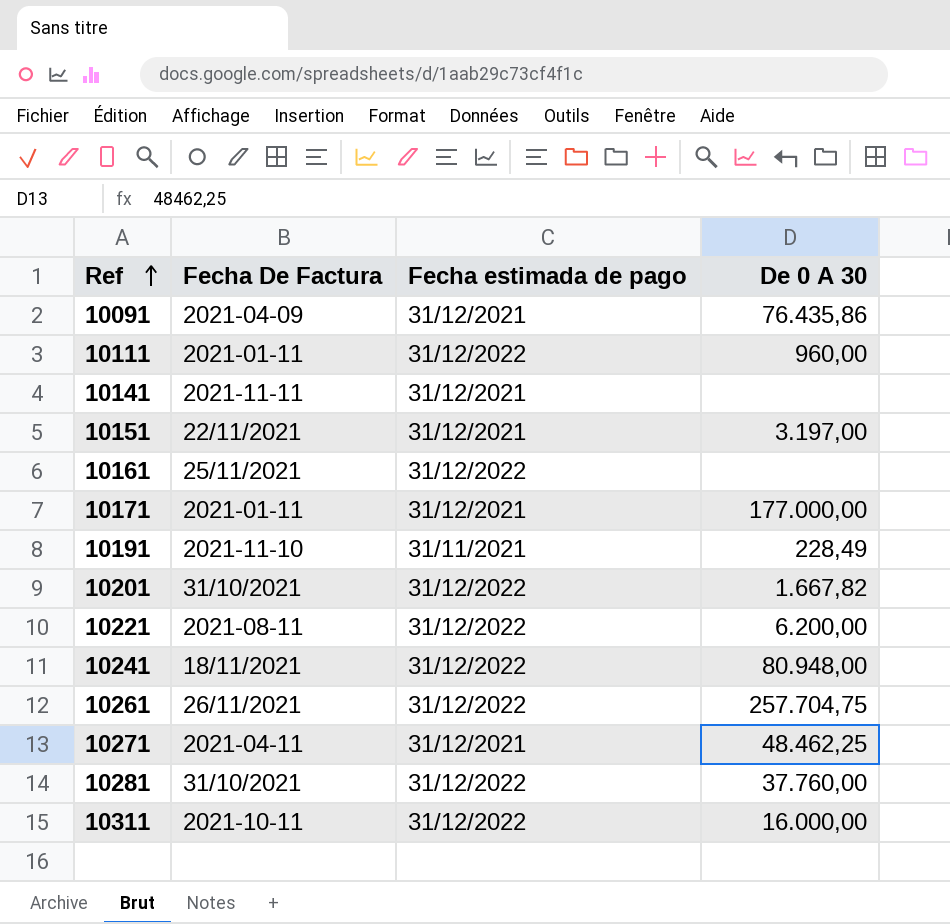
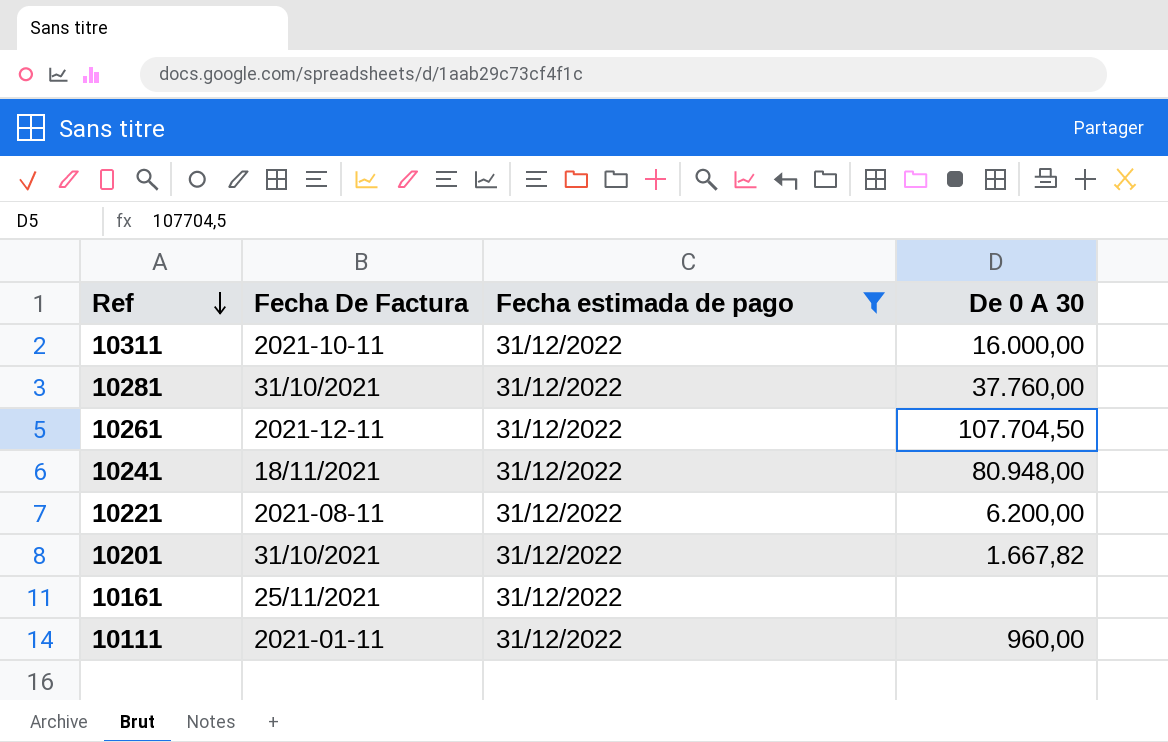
filter: none -> Fecha estimada de pago = 31/12/2022
row order: Ref ascending -> Ref descending
10261 | Fecha De Factura: 26/11/2021 -> 2021-12-11
10261 | De 0 A 30: 257.704,75 -> 107.704,50

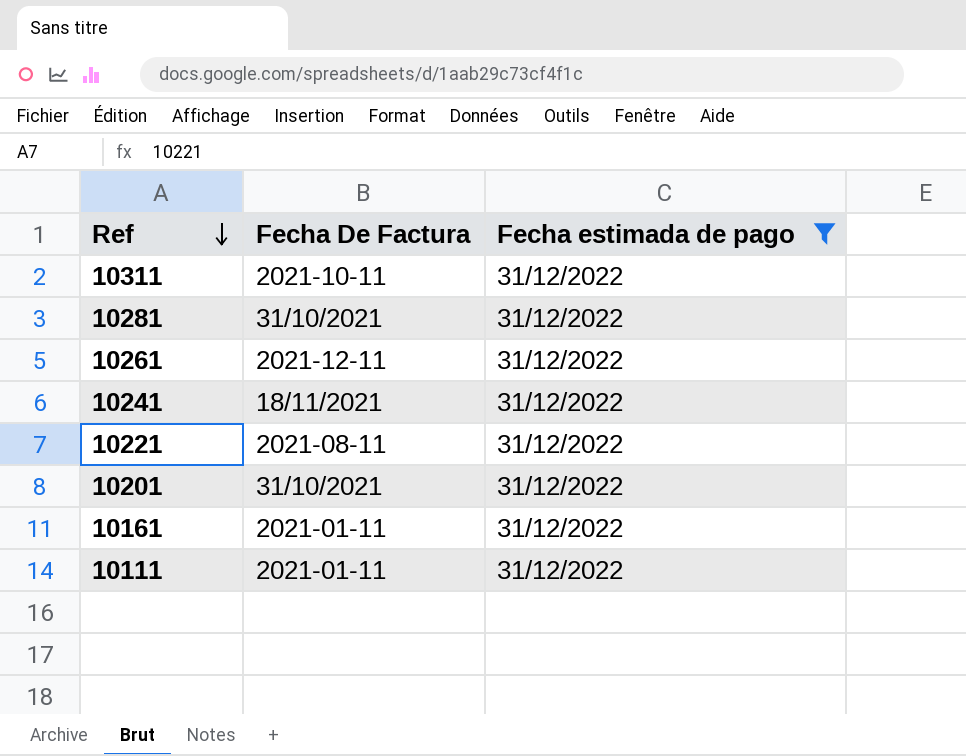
column De 0 A 30 | position: 4 -> none
10161 | Fecha De Factura: 25/11/2021 -> 2021-01-11

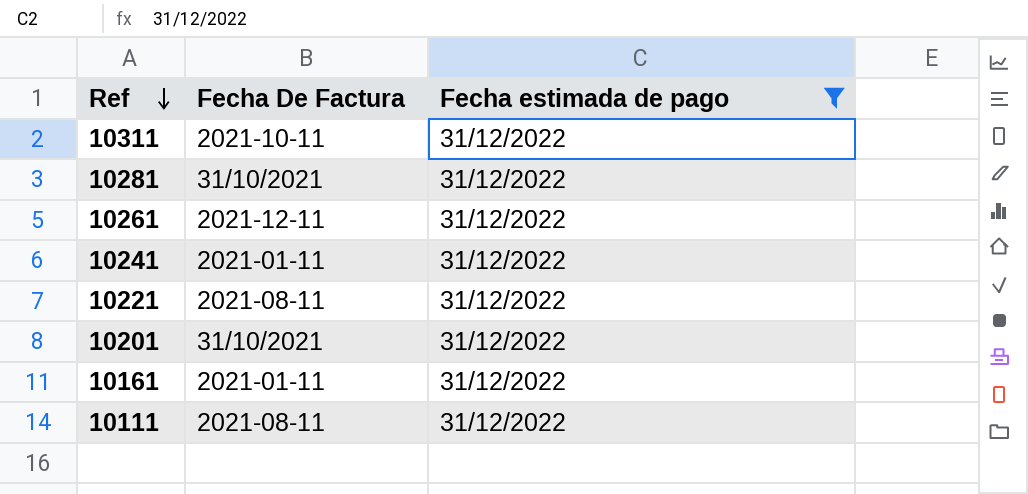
10241 | Fecha De Factura: 18/11/2021 -> 2021-01-11
10111 | Fecha De Factura: 2021-01-11 -> 2021-08-11

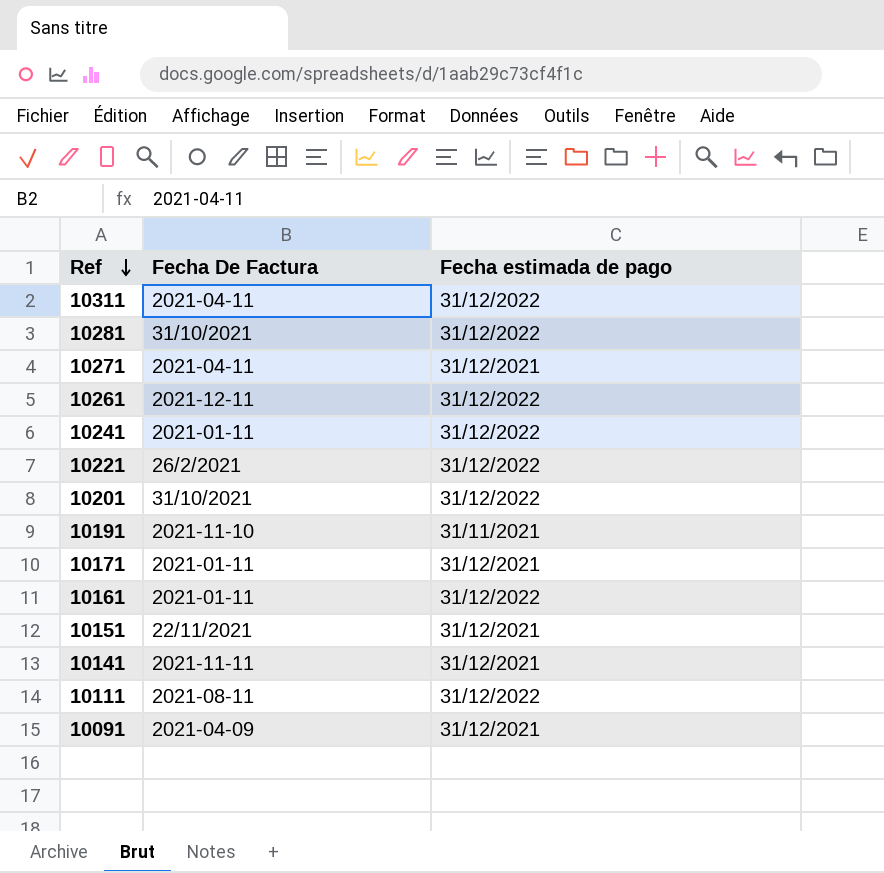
filter: Fecha estimada de pago = 31/12/2022 -> none
10311 | Fecha De Factura: 2021-10-11 -> 2021-04-11
10221 | Fecha De Factura: 2021-08-11 -> 26/2/2021

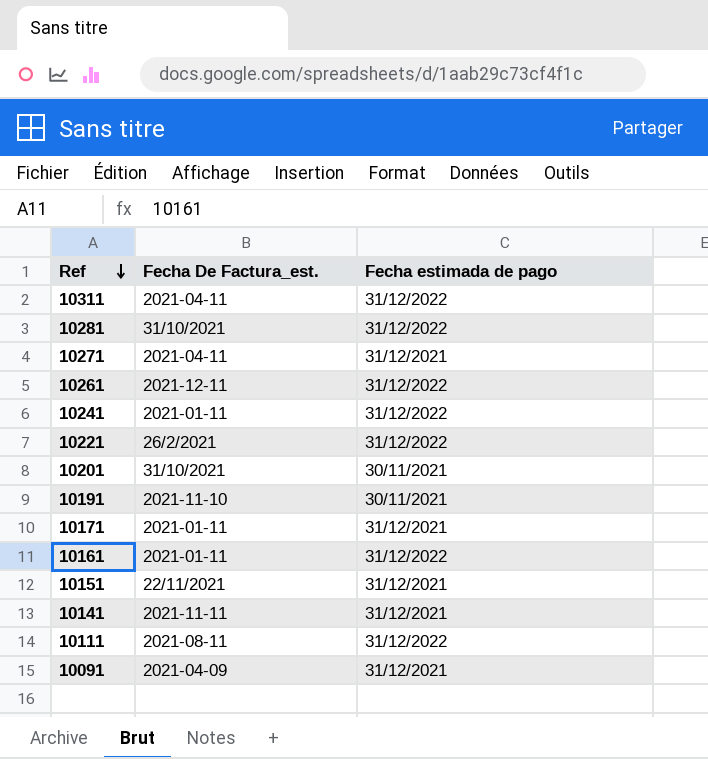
column name: Fecha De Factura -> Fecha De Factura_est.
10201 | Fecha estimada de pago: 31/12/2022 -> 30/11/2021
10191 | Fecha estimada de pago: 31/11/2021 -> 30/11/2021

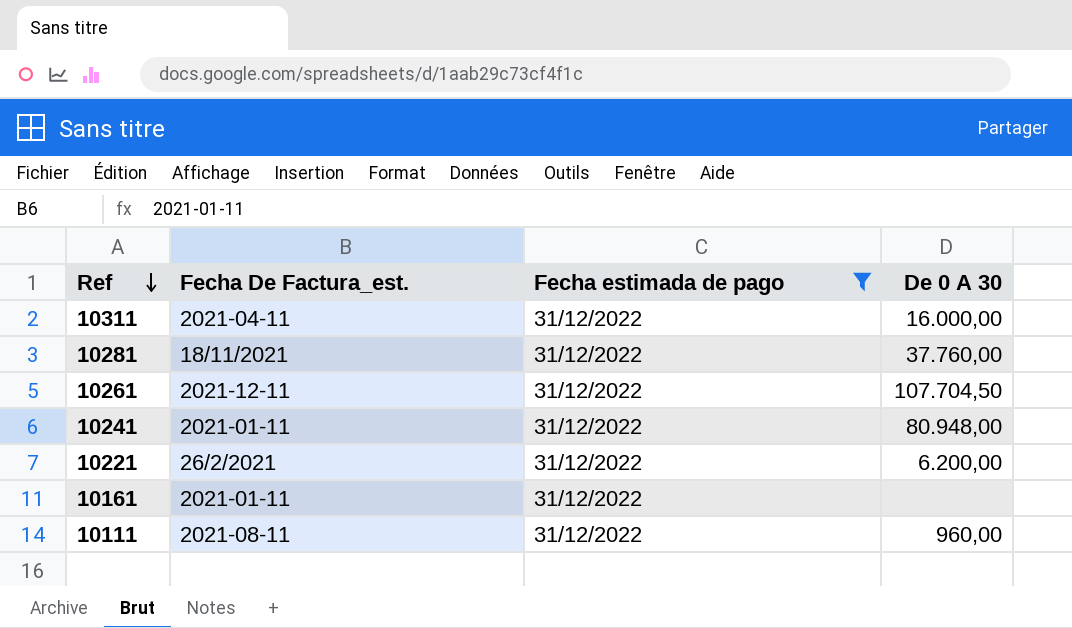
filter: none -> Fecha estimada de pago = 31/12/2022
column De 0 A 30 | position: none -> 4
10281 | Fecha De Factura_est.: 31/10/2021 -> 18/11/2021

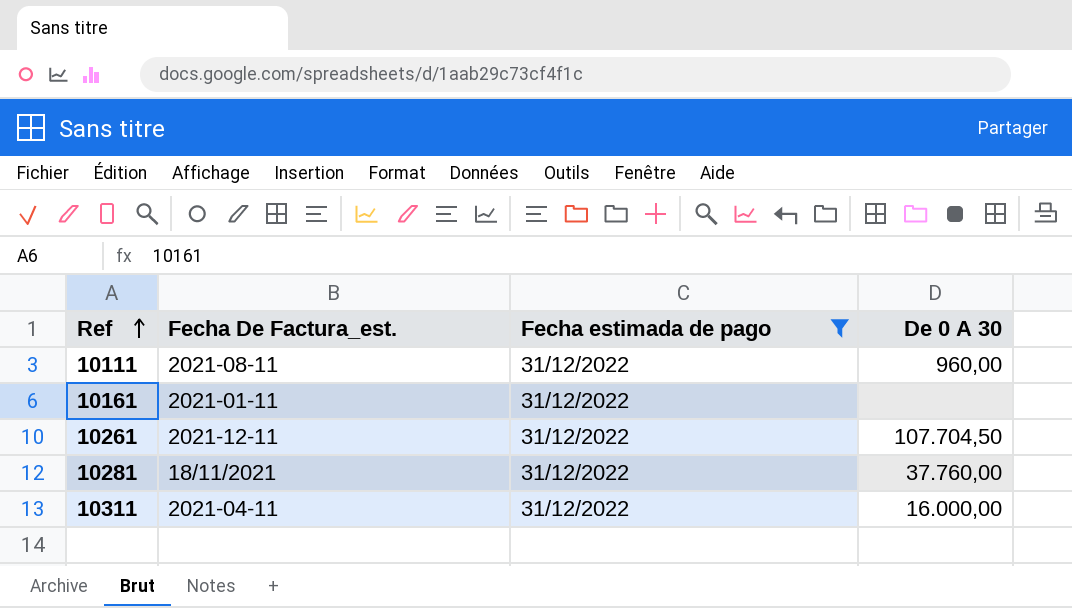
row order: Ref descending -> Ref ascending
row 10241: 2021-01-11 | 31/12/2022 | 80.948,00 -> none
row 10221: 26/2/2021 | 31/12/2022 | 6.200,00 -> none

